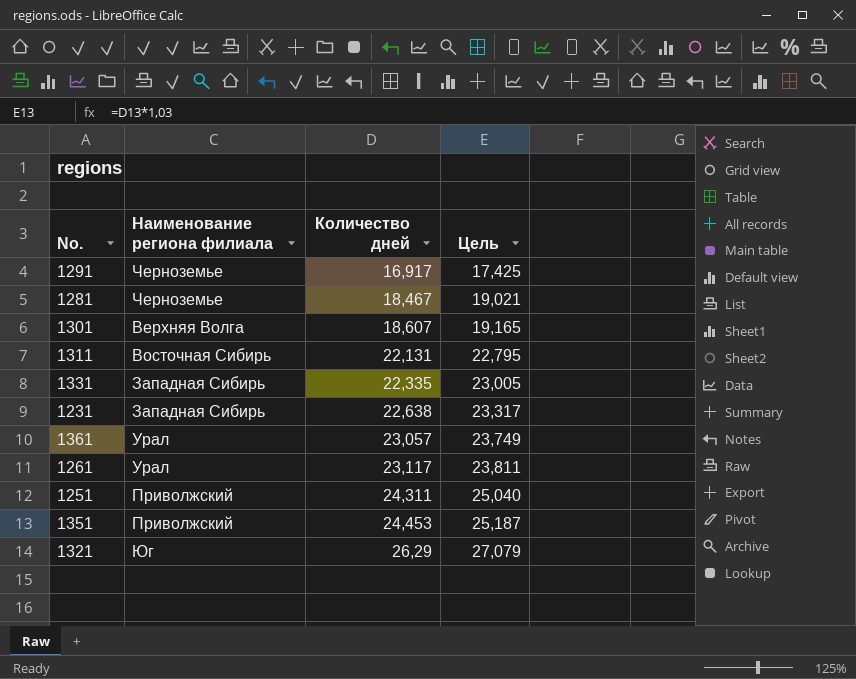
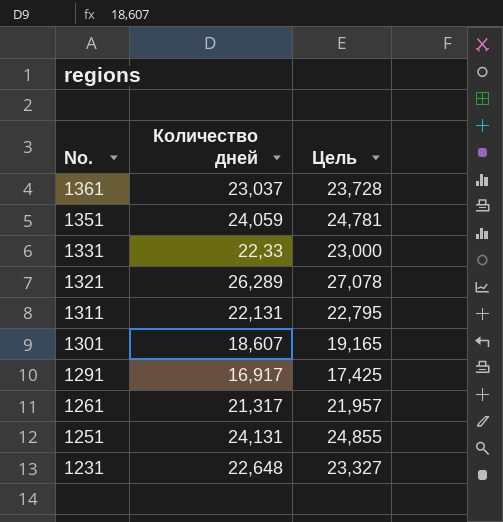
row order: Количество дней ascending -> No. descending
column Наименование региона филиала | position: 2 -> none
row 1281: Черноземье | 18,467 | 19,021 -> none
1361 | Количество дней: 23,057 -> 23,037
1361 | Цель: 23,749 -> 23,728
1351 | Количество дней: 24,453 -> 24,059
1351 | Цель: 25,187 -> 24,781
1331 | Количество дней: 22,335 -> 22,33
1331 | Цель: 23,005 -> 23,000
1321 | Количество дней: 26,29 -> 26,289
1321 | Цель: 27,079 -> 27,078
1261 | Количество дней: 23,117 -> 21,317
1261 | Цель: 23,811 -> 21,957
1251 | Количество дней: 24,311 -> 24,131
1251 | Цель: 25,040 -> 24,855
1231 | Количество дней: 22,638 -> 22,648
1231 | Цель: 23,317 -> 23,327

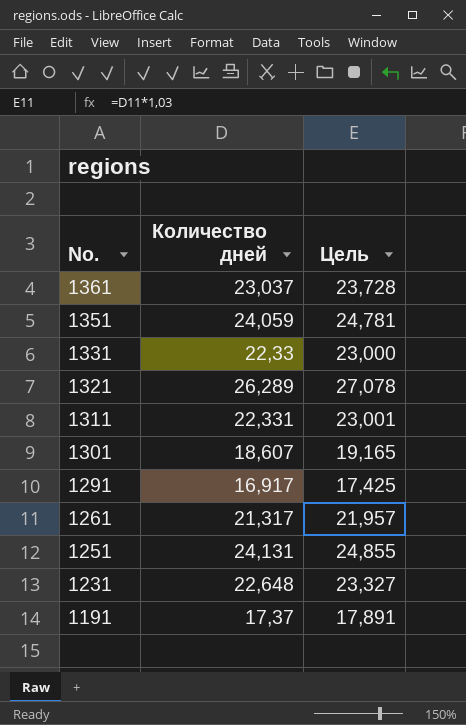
1311 | Количество дней: 22,131 -> 22,331
1311 | Цель: 22,795 -> 23,001
row 1191: none -> 17,37 | 17,891

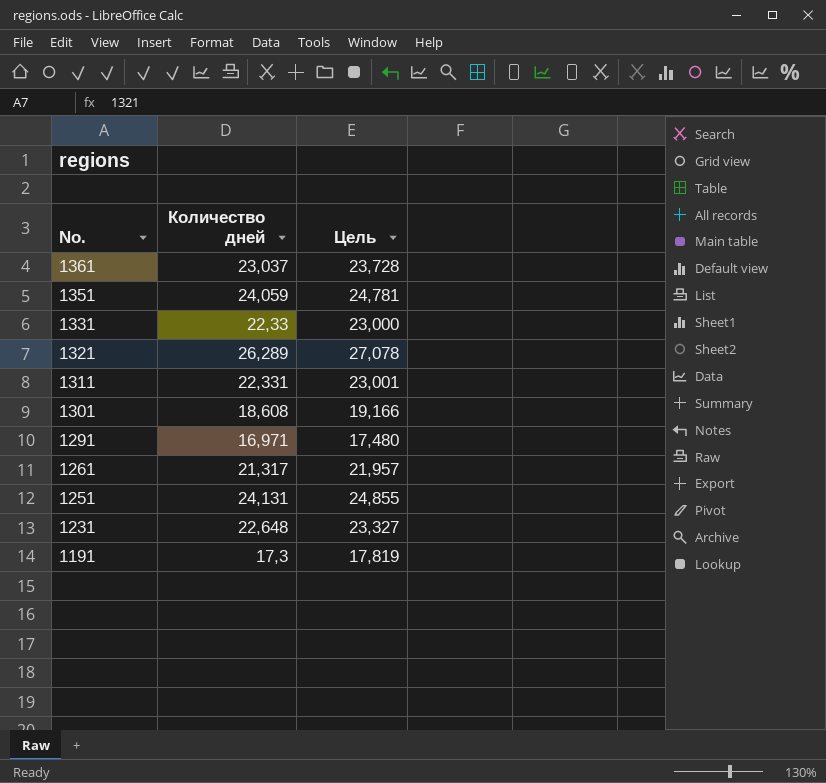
1301 | Количество дней: 18,607 -> 18,608
1301 | Цель: 19,165 -> 19,166
1291 | Количество дней: 16,917 -> 16,971
1291 | Цель: 17,425 -> 17,480
1191 | Количество дней: 17,37 -> 17,3
1191 | Цель: 17,891 -> 17,819

